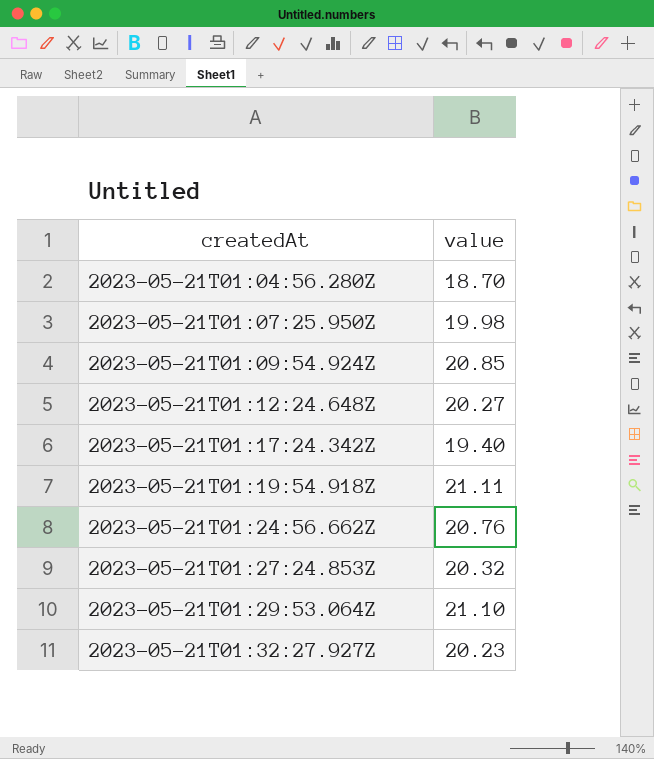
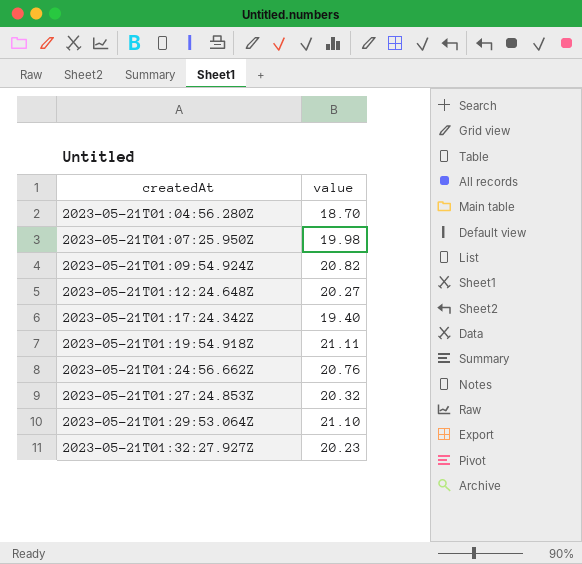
2023-05-21T01:09:54.924Z | value: 20.85 -> 20.82

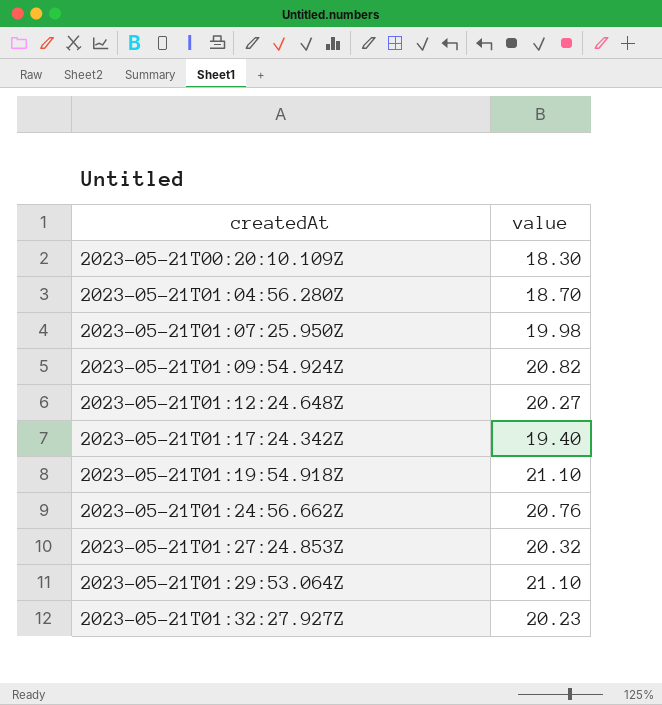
row 2023-05-21T00:20:10.109Z: none -> 18.30
2023-05-21T01:19:54.918Z | value: 21.11 -> 21.10

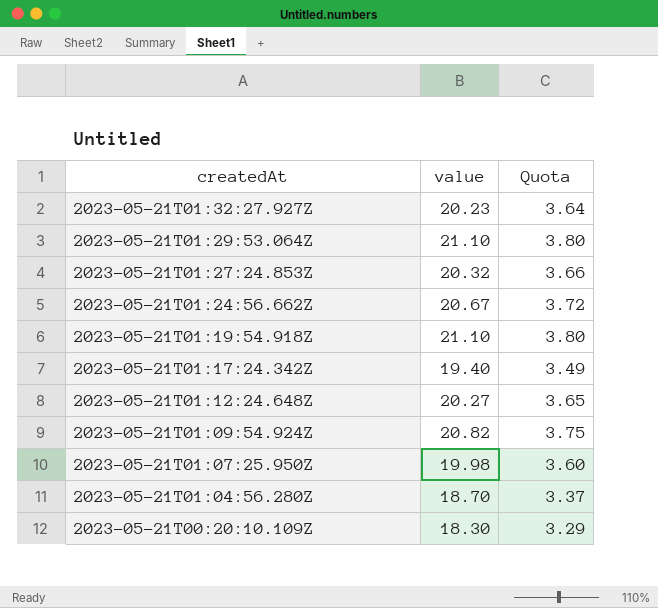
row order: createdAt ascending -> createdAt descending
column Quota | formula: none -> [value] * 0.18
2023-05-21T01:24:56.662Z | value: 20.76 -> 20.67

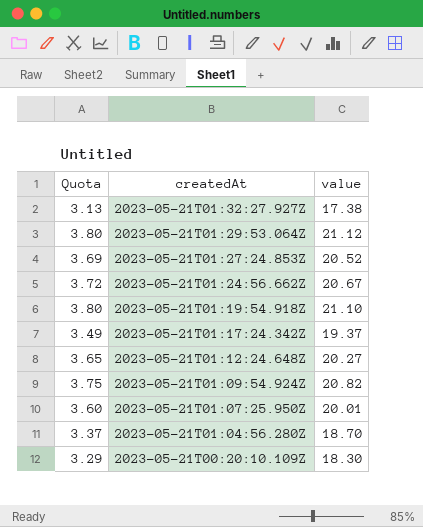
column Quota | position: 3 -> 1
2023-05-21T01:32:27.927Z | Quota: 3.64 -> 3.13
2023-05-21T01:32:27.927Z | value: 20.23 -> 17.38
2023-05-21T01:29:53.064Z | value: 21.10 -> 21.12
2023-05-21T01:27:24.853Z | Quota: 3.66 -> 3.69
2023-05-21T01:27:24.853Z | value: 20.32 -> 20.52
2023-05-21T01:17:24.342Z | value: 19.40 -> 19.37
2023-05-21T01:07:25.950Z | value: 19.98 -> 20.01

